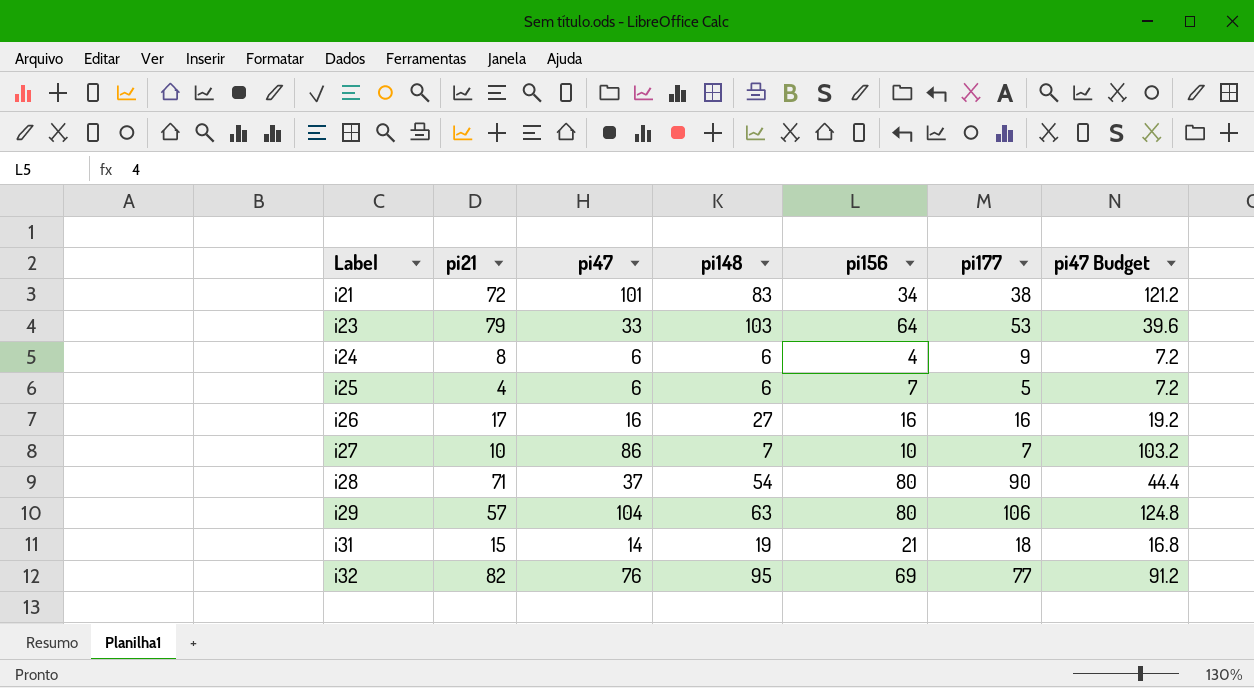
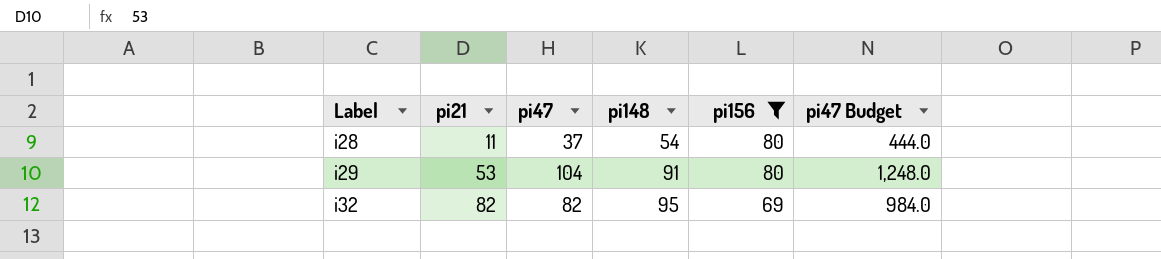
filter: none -> pi156 >= 69
column pi177 | position: 6 -> none
column pi47 Budget | formula: [pi47] * 1.2 -> [pi47] * 12
i28 | pi21: 71 -> 11
i29 | pi21: 57 -> 53
i29 | pi148: 63 -> 91
i32 | pi47: 76 -> 82

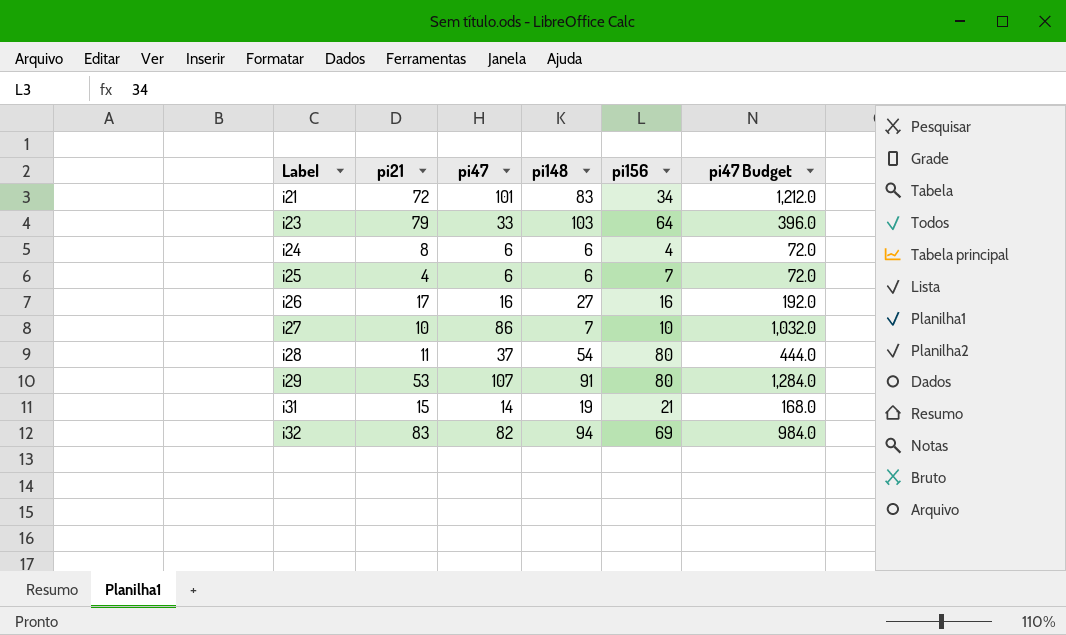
filter: pi156 >= 69 -> none
i29 | pi47: 104 -> 107
i29 | pi47 Budget: 1,248.0 -> 1,284.0
i32 | pi21: 82 -> 83
i32 | pi148: 95 -> 94

